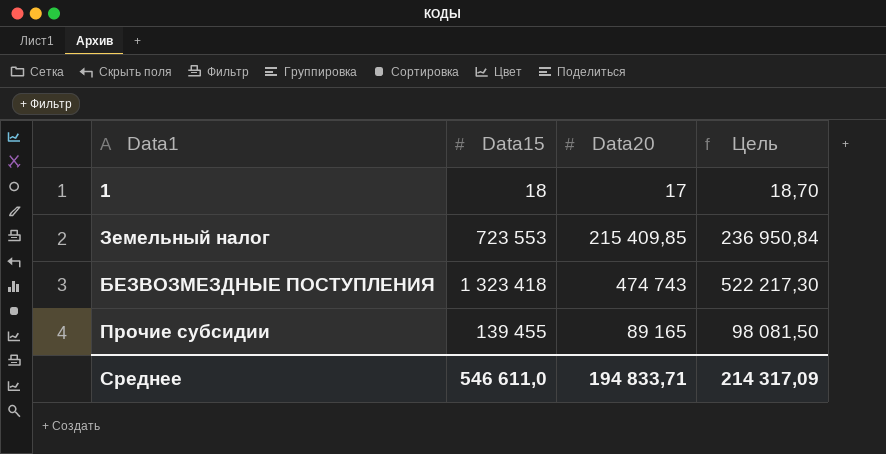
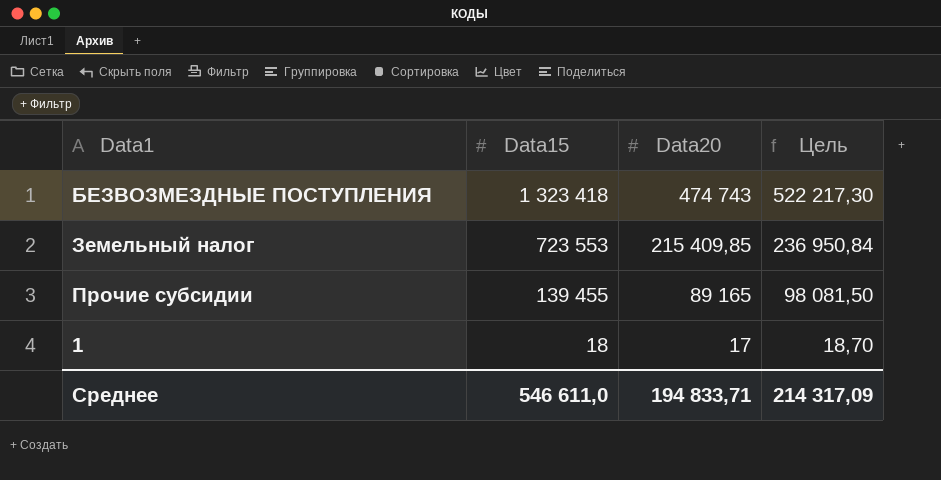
row order: none -> Data15 descending

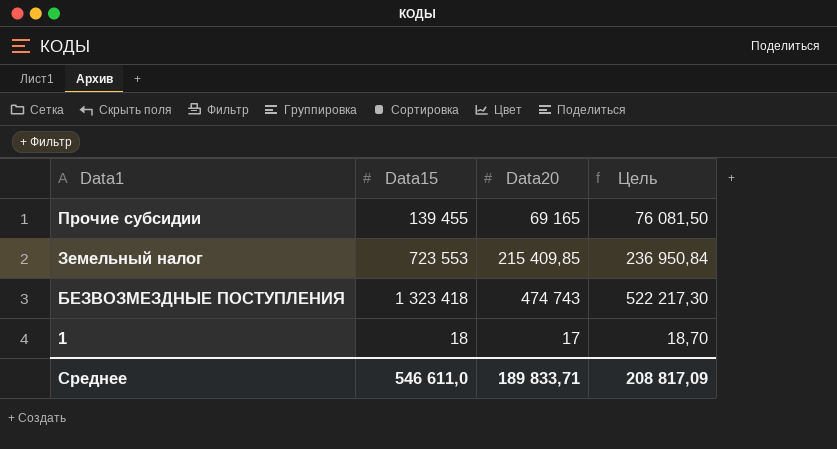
row order: Data15 descending -> Data1 descending
Прочие субсидии | Data20: 89 165 -> 69 165
Прочие субсидии | Цель: 98 081,50 -> 76 081,50
Среднее | Data20: 194 833,71 -> 189 833,71
Среднее | Цель: 214 317,09 -> 208 817,09

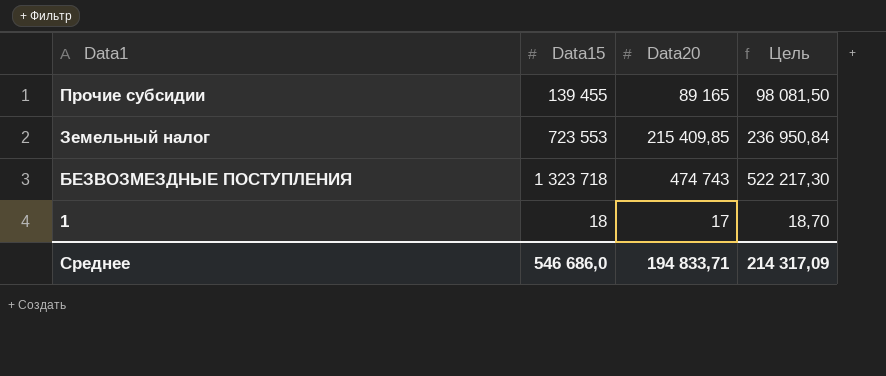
Прочие субсидии | Data20: 69 165 -> 89 165
Прочие субсидии | Цель: 76 081,50 -> 98 081,50
БЕЗВОЗМЕЗДНЫЕ ПОСТУПЛЕНИЯ | Data15: 1 323 418 -> 1 323 718
Среднее | Data15: 546 611,0 -> 546 686,0
Среднее | Data20: 189 833,71 -> 194 833,71
Среднее | Цель: 208 817,09 -> 214 317,09

